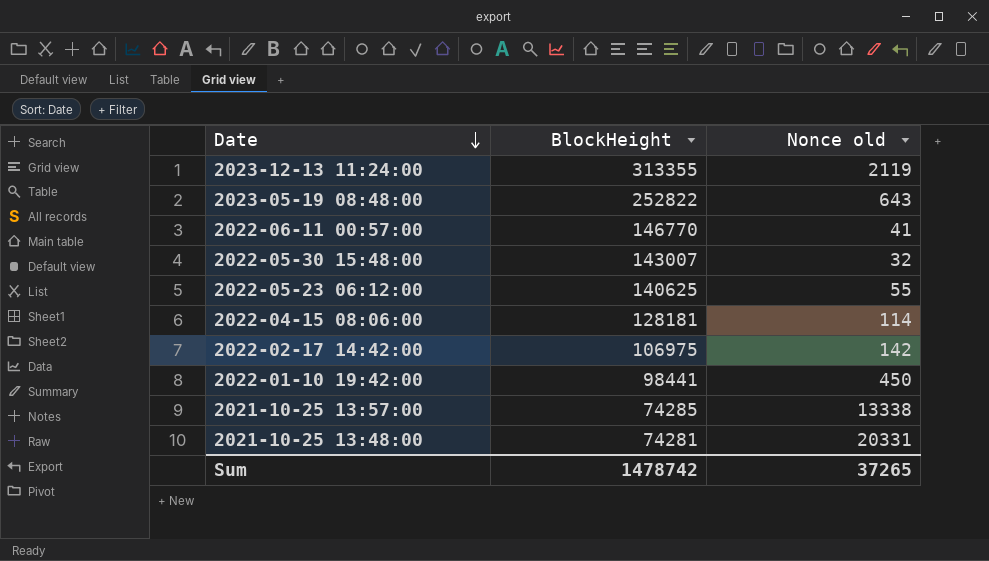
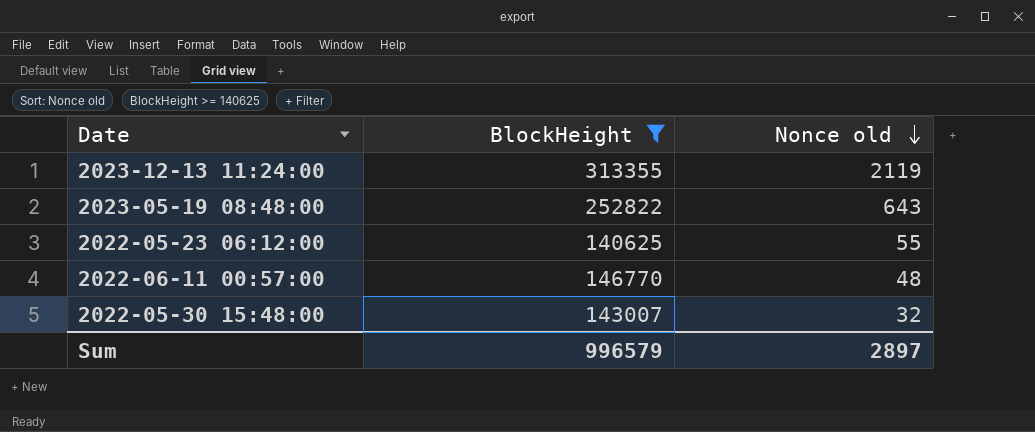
filter: none -> BlockHeight >= 140625
row order: Date descending -> Nonce old descending
2022-06-11 00:57:00 | Nonce old: 41 -> 48
Sum | BlockHeight: 1478742 -> 996579
Sum | Nonce old: 37265 -> 2897

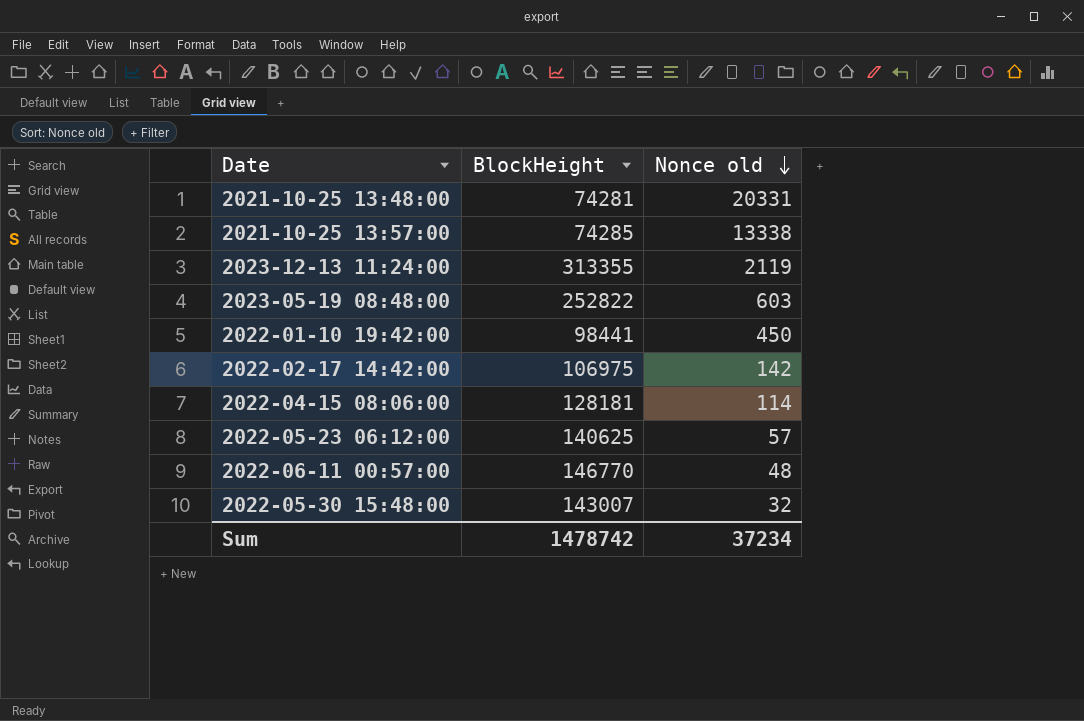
filter: BlockHeight >= 140625 -> none
2023-05-19 08:48:00 | Nonce old: 643 -> 603
2022-05-23 06:12:00 | Nonce old: 55 -> 57
Sum | BlockHeight: 996579 -> 1478742
Sum | Nonce old: 2897 -> 37234

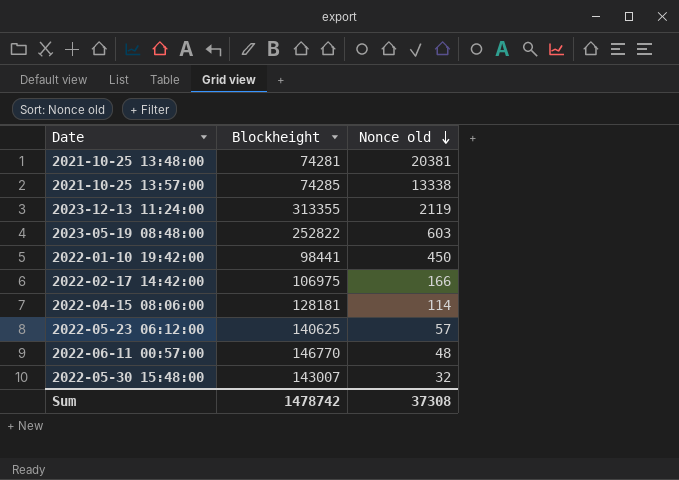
column name: BlockHeight -> Blockheight
2021-10-25 13:48:00 | Nonce old: 20331 -> 20381
2022-02-17 14:42:00 | Nonce old: 142 -> 166
Sum | Nonce old: 37234 -> 37308

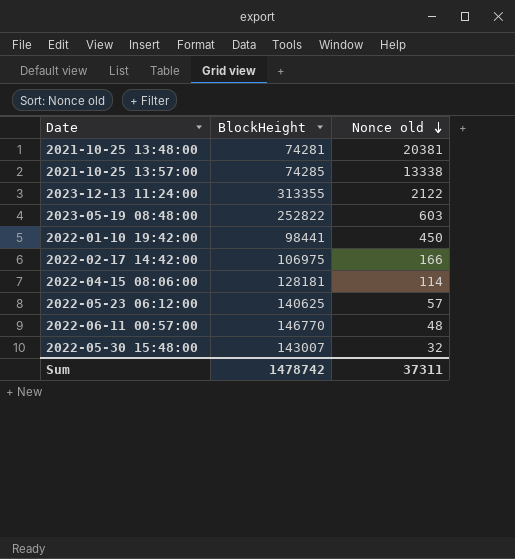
column name: Blockheight -> BlockHeight
2023-12-13 11:24:00 | Nonce old: 2119 -> 2122
Sum | Nonce old: 37308 -> 37311

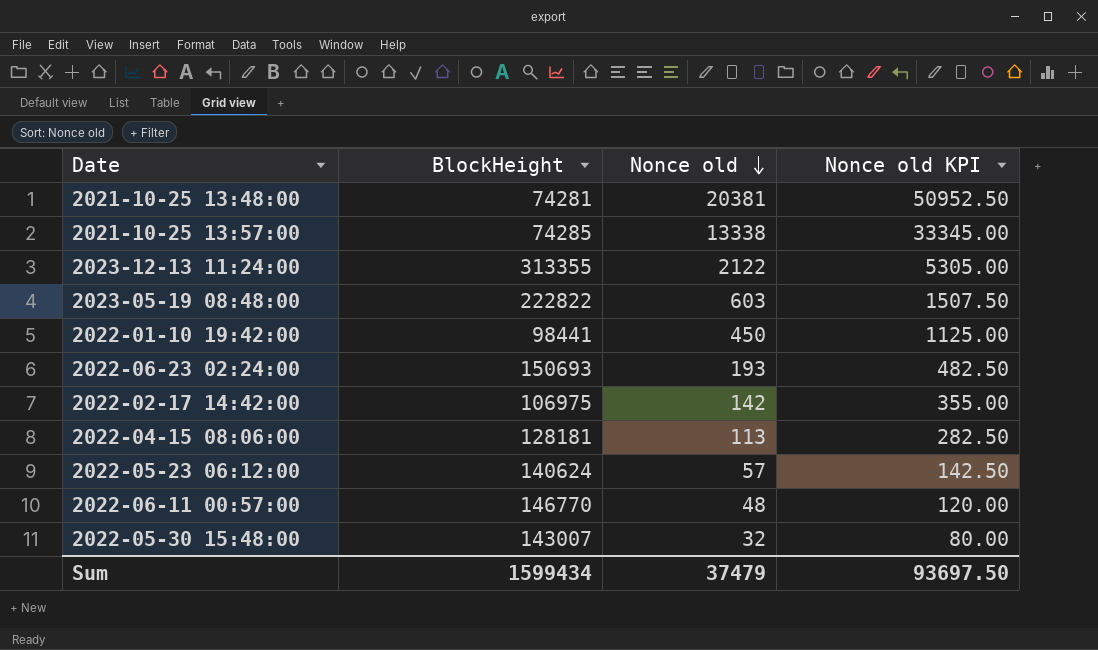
column Nonce old KPI | formula: none -> [Nonce old] * 2.5
2023-05-19 08:48:00 | BlockHeight: 252822 -> 222822
row 2022-06-23 02:24:00: none -> 150693 | 193 | 482.50
2022-02-17 14:42:00 | Nonce old: 166 -> 142
2022-04-15 08:06:00 | Nonce old: 114 -> 113
2022-05-23 06:12:00 | BlockHeight: 140625 -> 140624
Sum | BlockHeight: 1478742 -> 1599434
Sum | Nonce old: 37311 -> 37479

